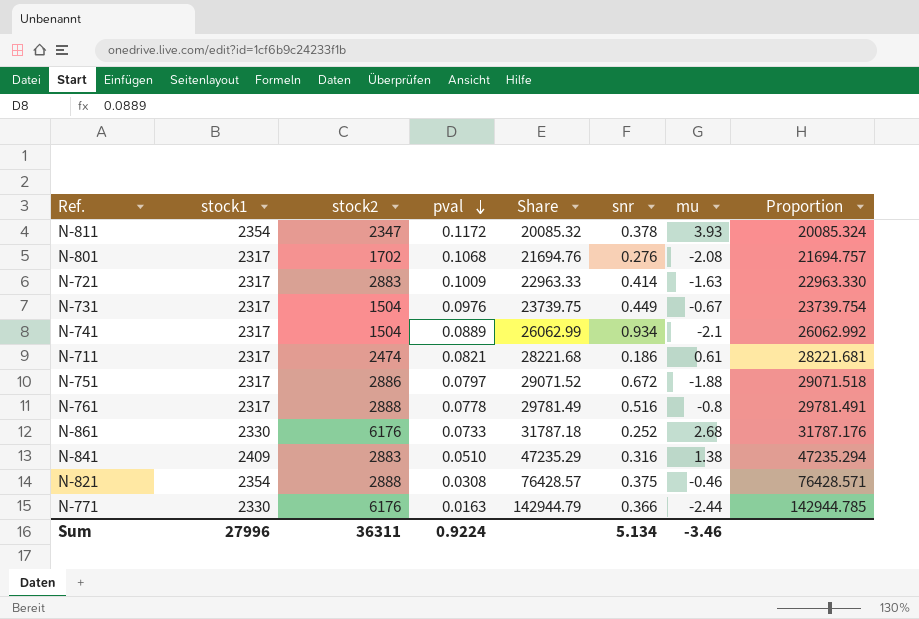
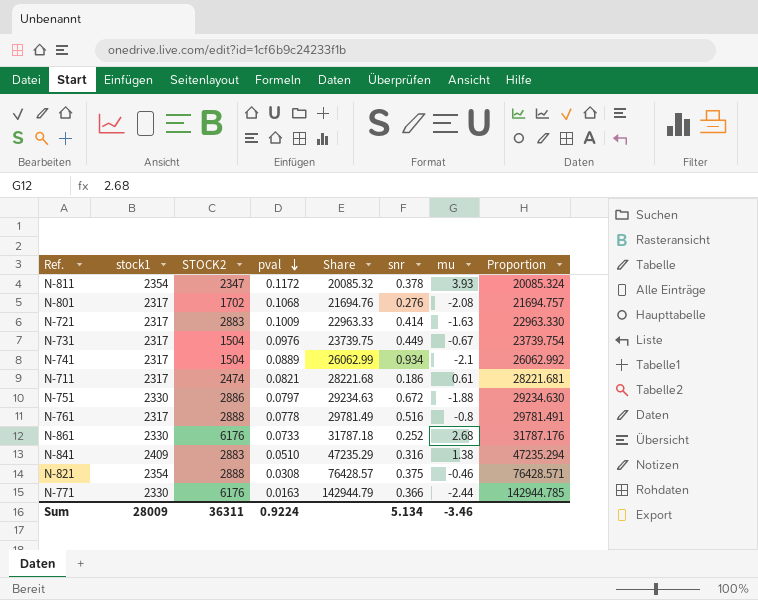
column name: stock2 -> STOCK2
N-751 | stock1: 2317 -> 2330
N-751 | Share: 29071.52 -> 29234.63
N-751 | Proportion: 29071.518 -> 29234.630
Sum | stock1: 27996 -> 28009

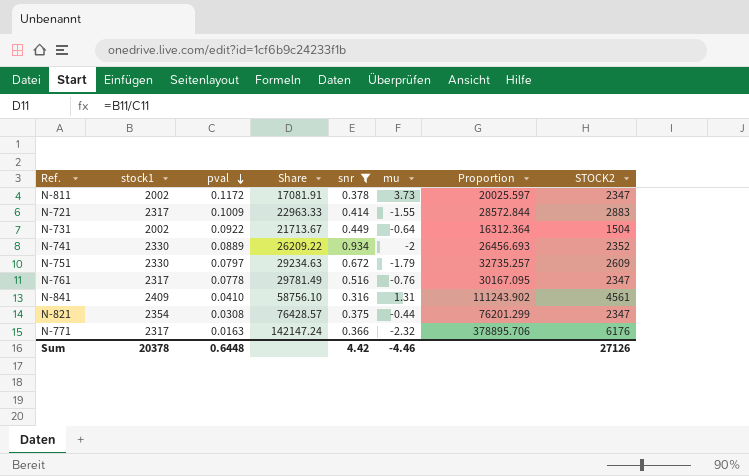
filter: none -> snr >= 0.316
column Proportion | formula: [stock1] / [pval] -> [STOCK2] / [pval]
column STOCK2 | position: 3 -> 8
N-811 | stock1: 2354 -> 2002
N-811 | Share: 20085.32 -> 17081.91
N-811 | mu: 3.93 -> 3.73
N-721 | mu: -1.63 -> -1.55
N-731 | stock1: 2317 -> 2002
N-731 | pval: 0.0976 -> 0.0922
N-731 | Share: 23739.75 -> 21713.67
N-731 | mu: -0.67 -> -0.64
N-741 | stock1: 2317 -> 2330
N-741 | Share: 26062.99 -> 26209.22
N-741 | mu: -2.1 -> -2
N-741 | STOCK2: 1504 -> 2352
N-751 | mu: -1.88 -> -1.79
N-751 | STOCK2: 2886 -> 2609
N-761 | mu: -0.8 -> -0.76
N-761 | STOCK2: 2888 -> 2347
N-841 | pval: 0.0510 -> 0.0410
N-841 | Share: 47235.29 -> 58756.10
N-841 | mu: 1.38 -> 1.31
N-841 | STOCK2: 2883 -> 4561
N-821 | mu: -0.46 -> -0.44
N-821 | STOCK2: 2888 -> 2347
N-771 | stock1: 2330 -> 2317
N-771 | Share: 142944.79 -> 142147.24
N-771 | mu: -2.44 -> -2.32
Sum | stock1: 28009 -> 20378
Sum | pval: 0.9224 -> 0.6448
Sum | snr: 5.134 -> 4.42
Sum | mu: -3.46 -> -4.46
Sum | STOCK2: 36311 -> 27126

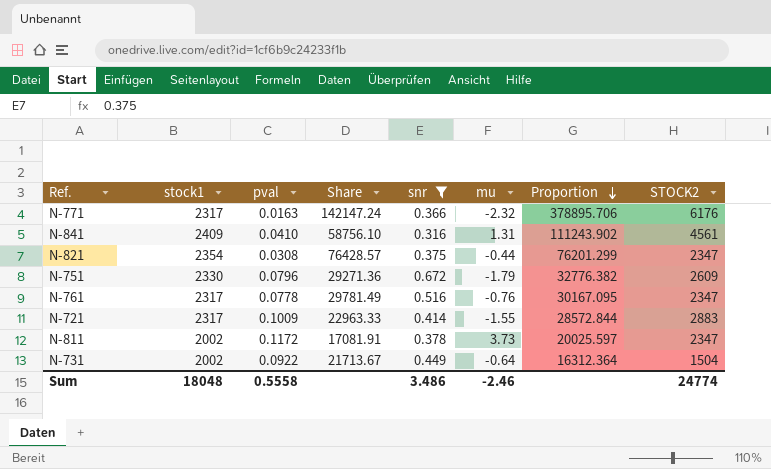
row order: pval descending -> Proportion descending
row N-741: 2330 | 0.0889 | 26209.22 | 0.934 | -2 | 26456.693 | 2352 -> none
N-751 | pval: 0.0797 -> 0.0796
N-751 | Share: 29234.63 -> 29271.36
N-751 | Proportion: 32735.257 -> 32776.382
Sum | stock1: 20378 -> 18048
Sum | pval: 0.6448 -> 0.5558
Sum | snr: 4.42 -> 3.486
Sum | mu: -4.46 -> -2.46
Sum | STOCK2: 27126 -> 24774

